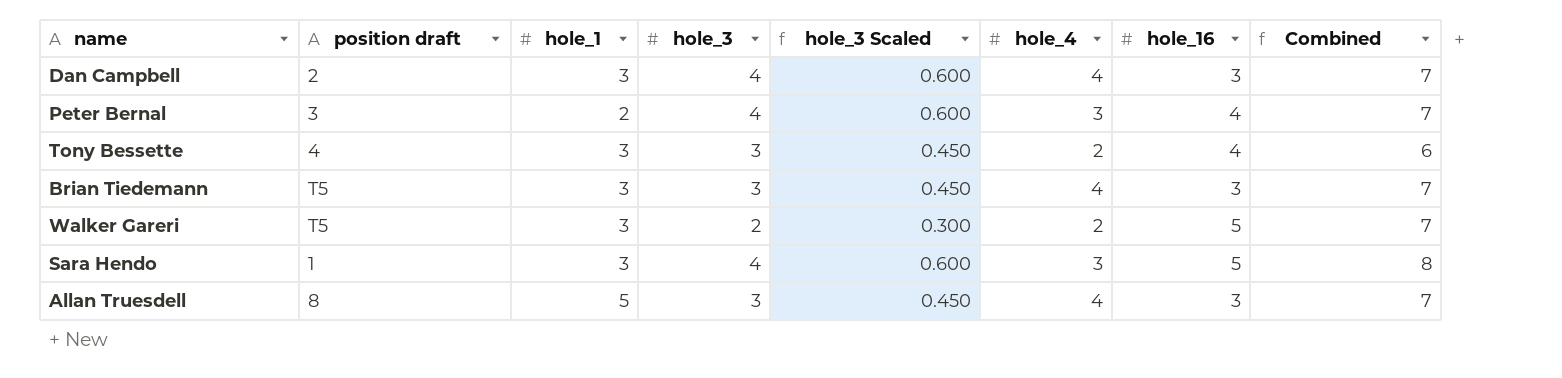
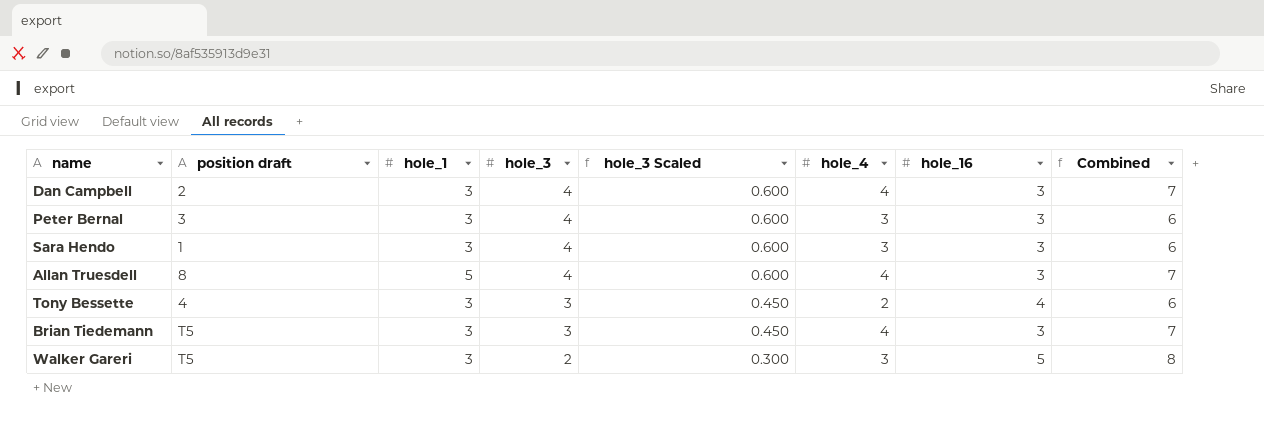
row order: none -> hole_3 descending
Peter Bernal | hole_1: 2 -> 3
Peter Bernal | hole_16: 4 -> 3
Peter Bernal | Combined: 7 -> 6
Sara Hendo | hole_16: 5 -> 3
Sara Hendo | Combined: 8 -> 6
Allan Truesdell | hole_3: 3 -> 4
Allan Truesdell | hole_3 Scaled: 0.450 -> 0.600
Walker Gareri | hole_4: 2 -> 3
Walker Gareri | Combined: 7 -> 8

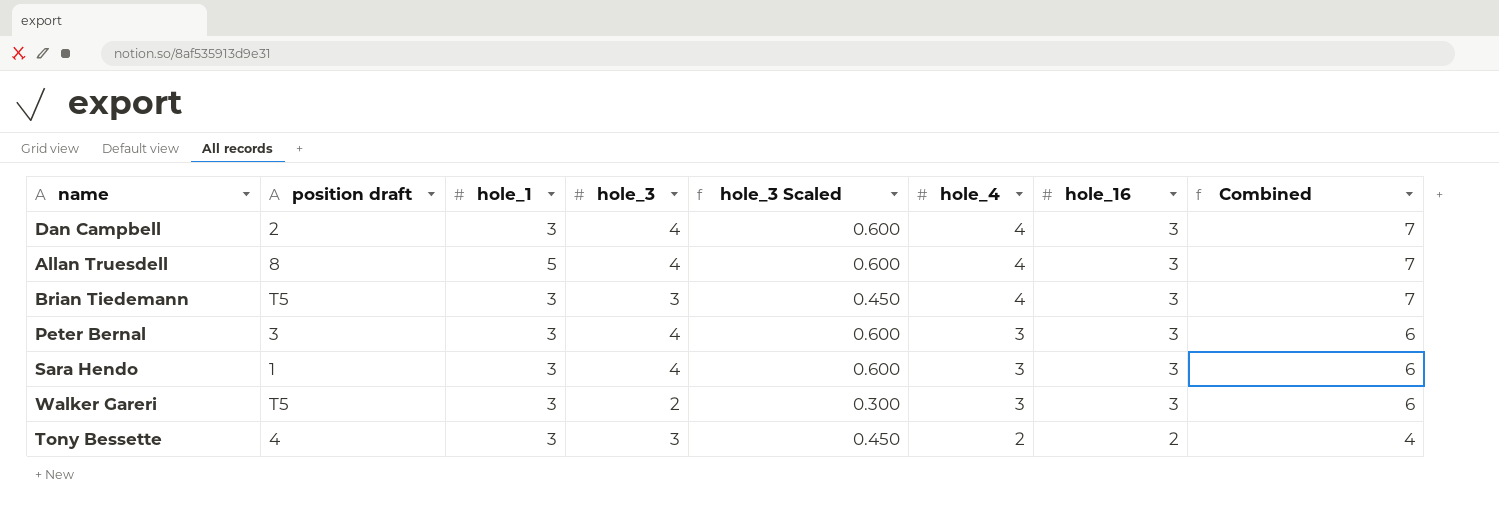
row order: hole_3 descending -> hole_4 descending
Walker Gareri | hole_16: 5 -> 3
Walker Gareri | Combined: 8 -> 6
Tony Bessette | hole_16: 4 -> 2
Tony Bessette | Combined: 6 -> 4

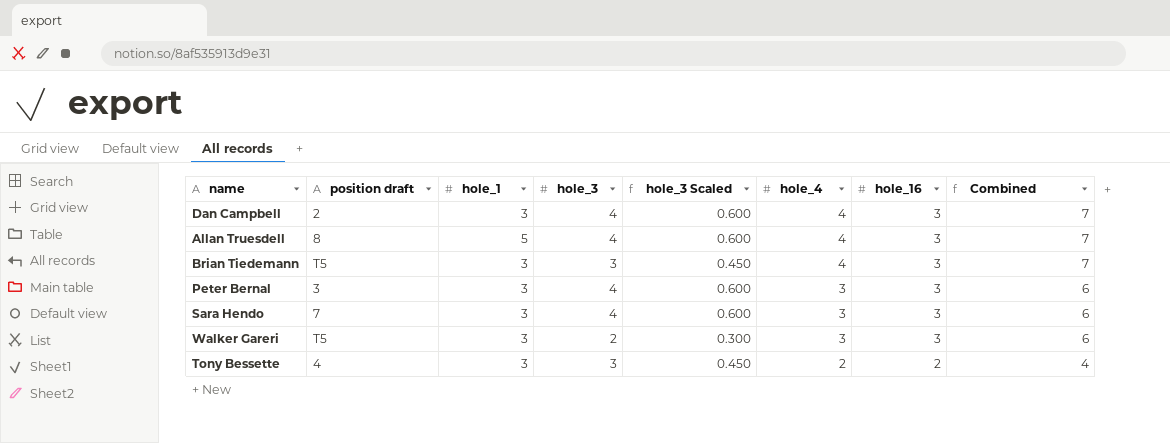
Sara Hendo | position draft: 1 -> 7

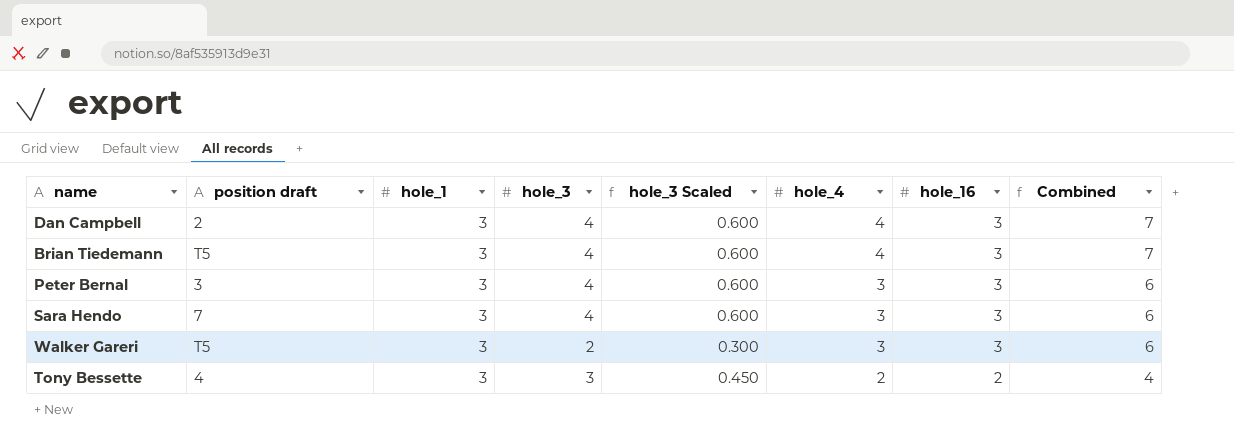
row Allan Truesdell: 8 | 5 | 4 | 0.600 | 4 | 3 | 7 -> none
Brian Tiedemann | hole_3: 3 -> 4
Brian Tiedemann | hole_3 Scaled: 0.450 -> 0.600

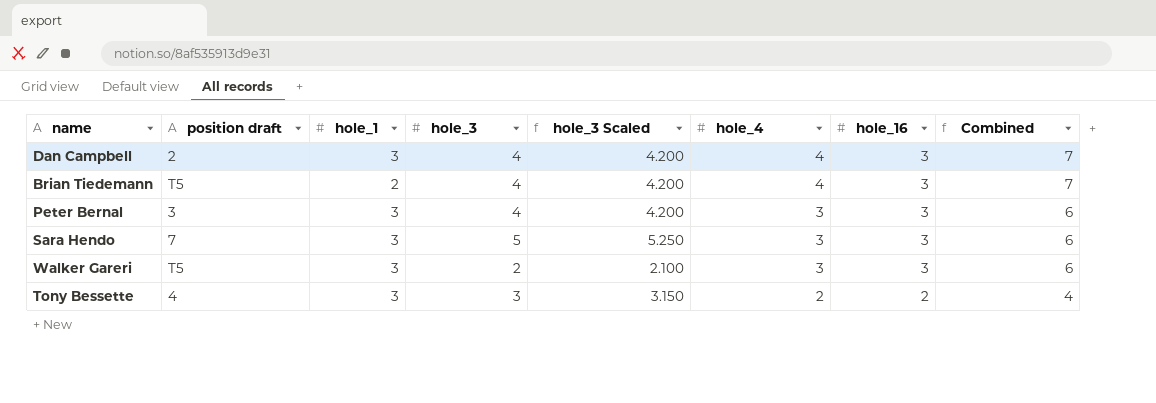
column hole_3 Scaled | formula: [hole_3] * 0.15 -> [hole_3] * 1.05
Brian Tiedemann | hole_1: 3 -> 2
Sara Hendo | hole_3: 4 -> 5

